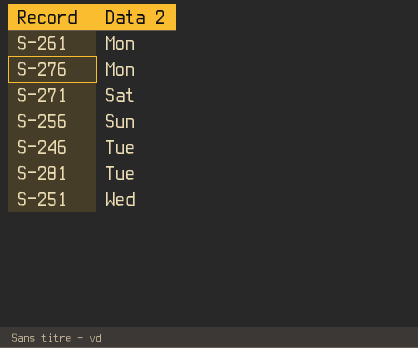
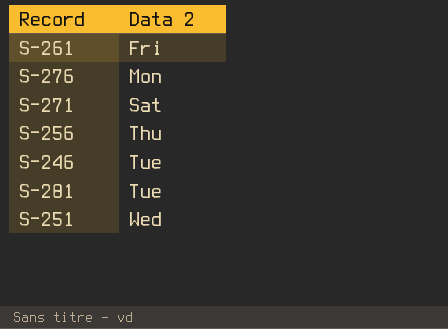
S-261 | Data 2: Mon -> Fri
S-256 | Data 2: Sun -> Thu

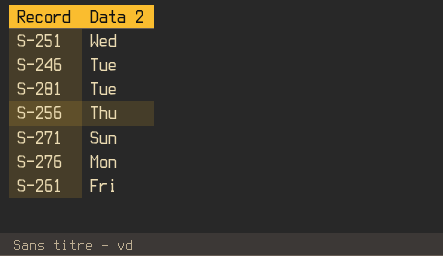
row order: Data 2 ascending -> Data 2 descending
S-271 | Data 2: Sat -> Sun

